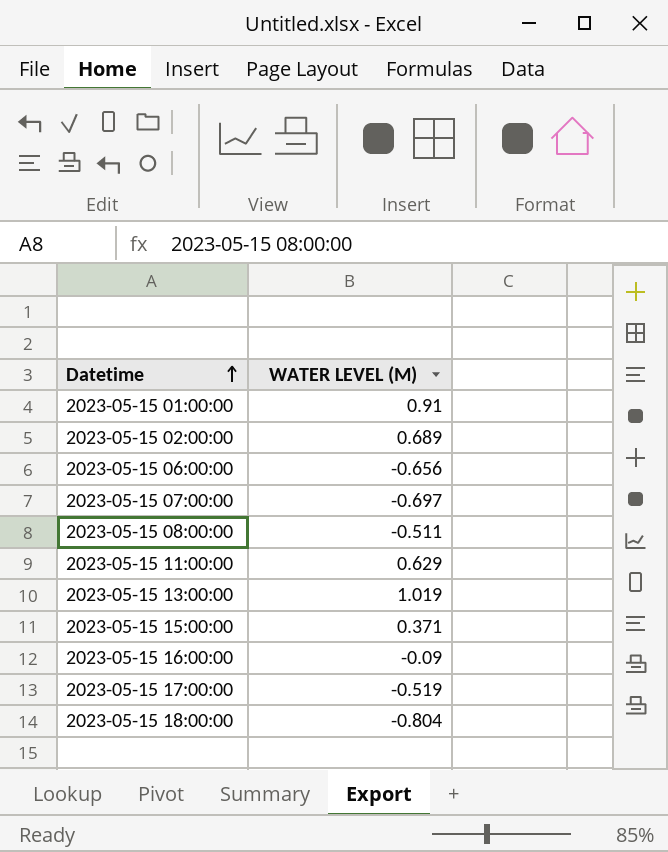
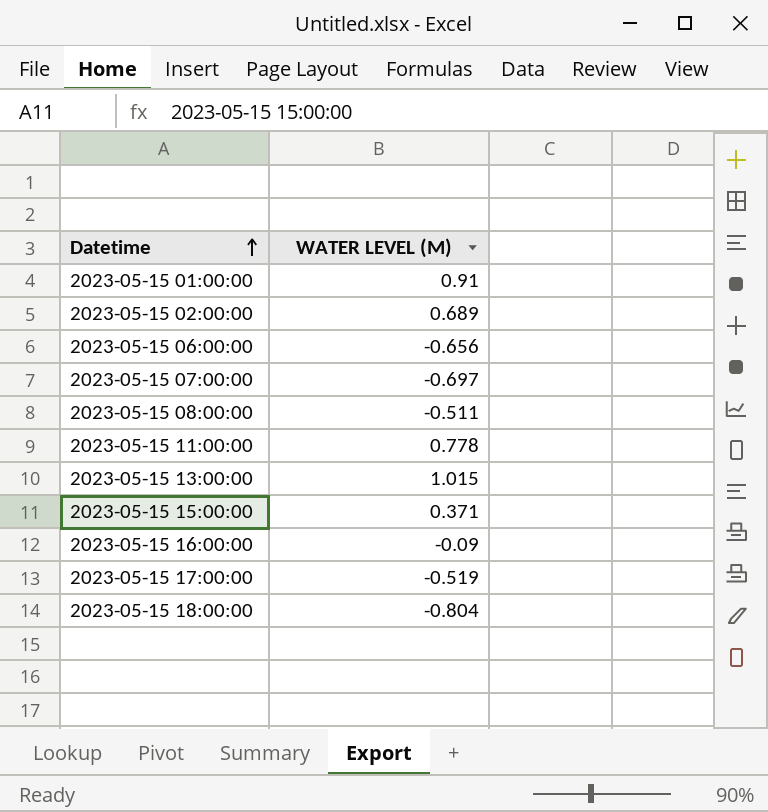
2023-05-15 11:00:00 | WATER LEVEL (M): 0.629 -> 0.778
2023-05-15 13:00:00 | WATER LEVEL (M): 1.019 -> 1.015

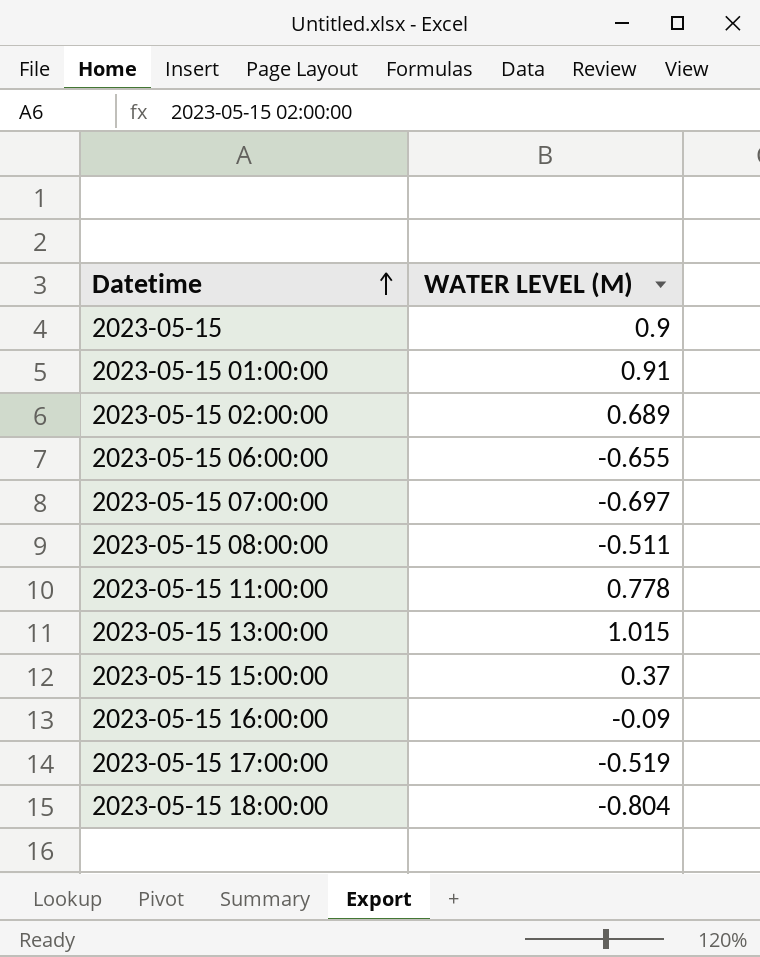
row 2023-05-15: none -> 0.9
2023-05-15 06:00:00 | WATER LEVEL (M): -0.656 -> -0.655
2023-05-15 15:00:00 | WATER LEVEL (M): 0.371 -> 0.37

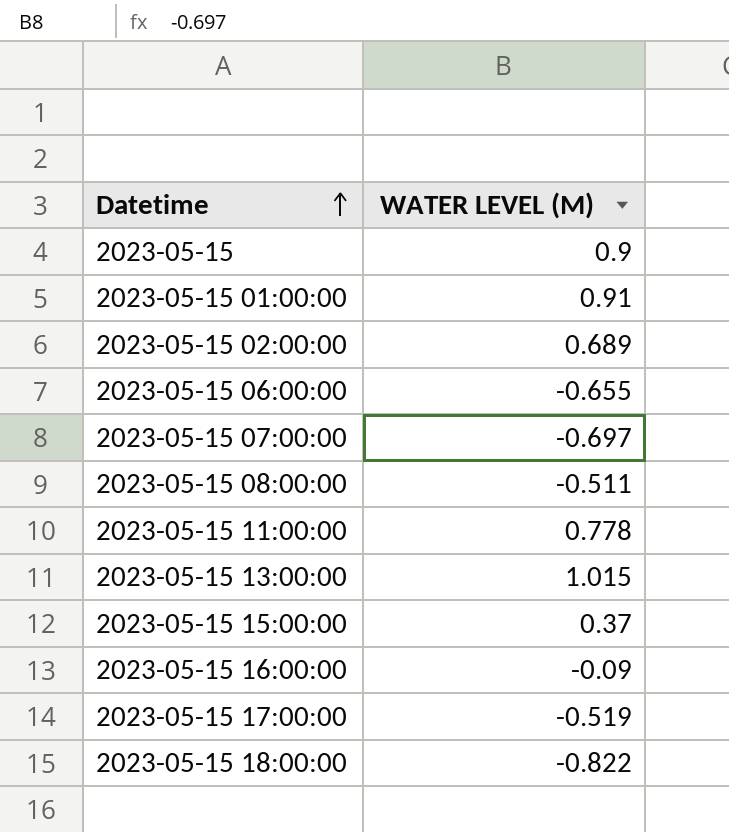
2023-05-15 18:00:00 | WATER LEVEL (M): -0.804 -> -0.822

